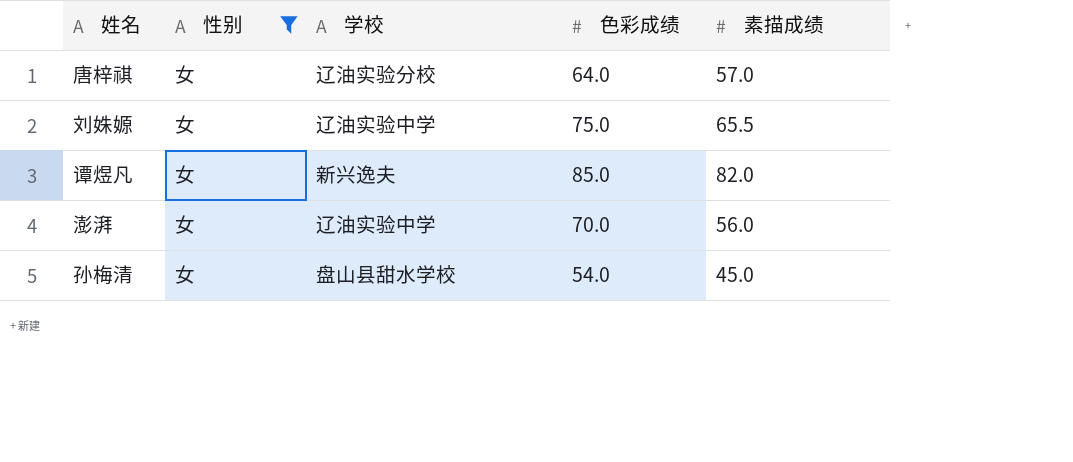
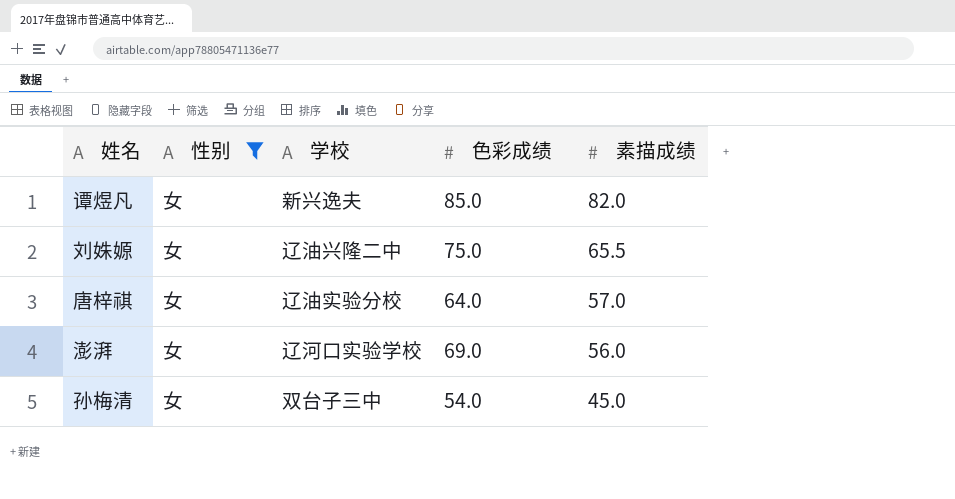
row order: none -> 素描成绩 descending
刘姝嫄 | 学校: 辽油实验中学 -> 辽油兴隆二中
澎湃 | 学校: 辽油实验中学 -> 辽河口实验学校
澎湃 | 色彩成绩: 70.0 -> 69.0
孙梅清 | 学校: 盘山县甜水学校 -> 双台子三中

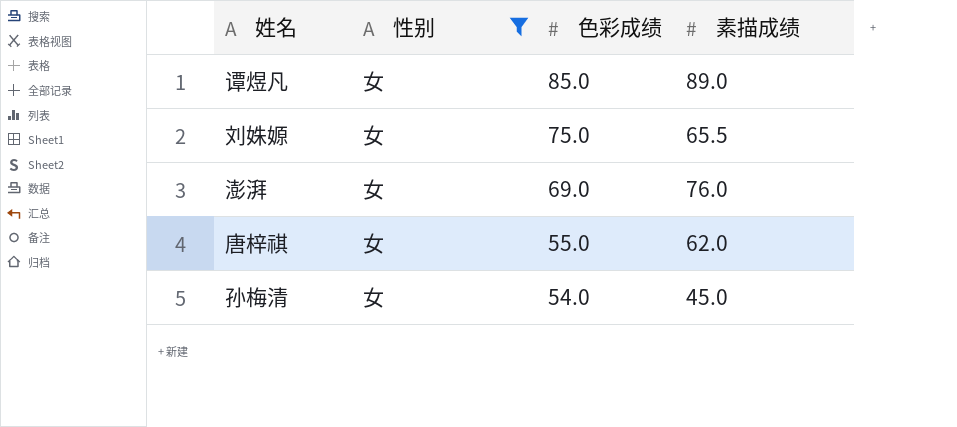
row order: 素描成绩 descending -> 色彩成绩 descending
column 学校 | position: 3 -> none
谭煜凡 | 素描成绩: 82.0 -> 89.0
澎湃 | 素描成绩: 56.0 -> 76.0
唐梓祺 | 色彩成绩: 64.0 -> 55.0
唐梓祺 | 素描成绩: 57.0 -> 62.0

